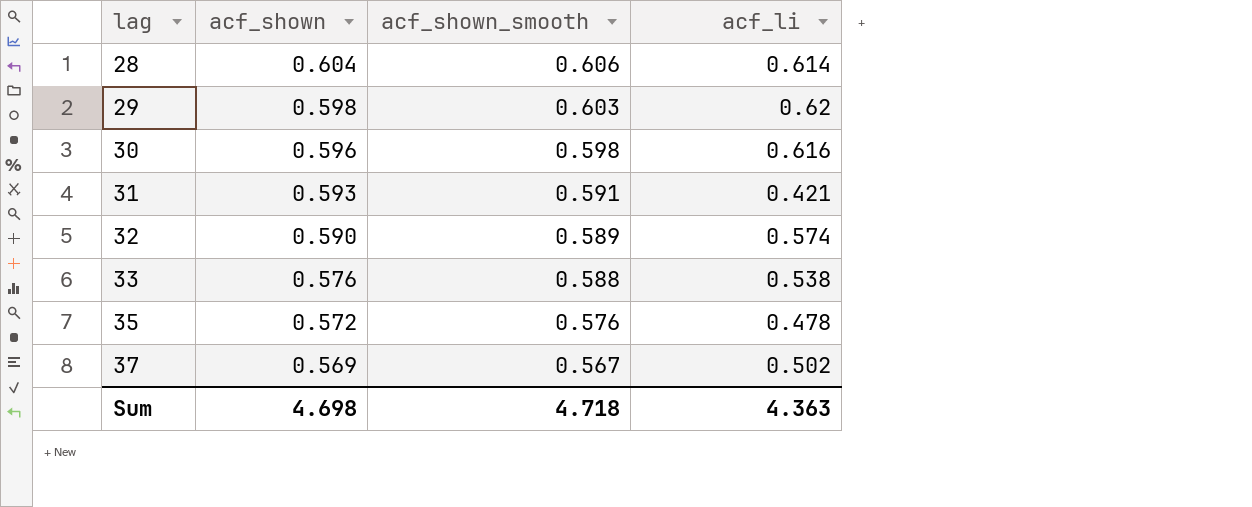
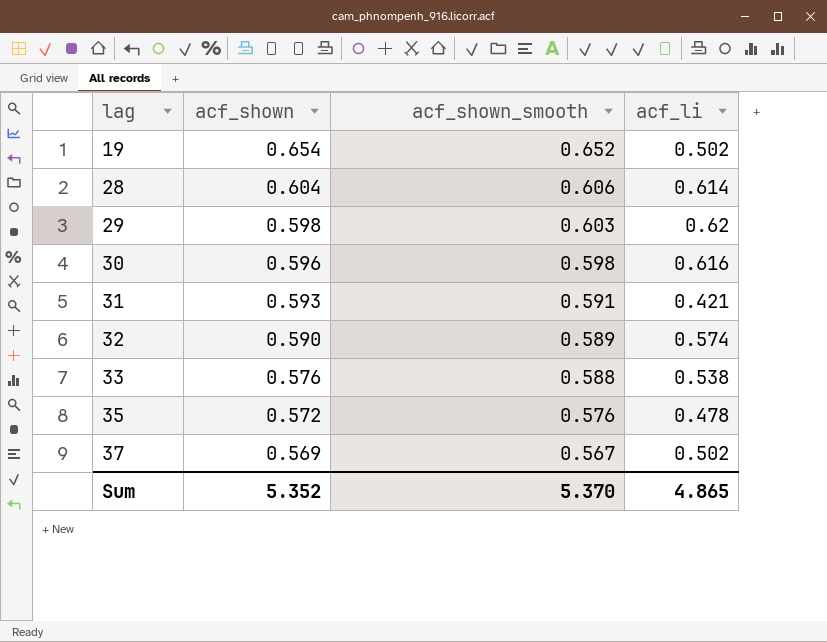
row 19: none -> 0.654 | 0.652 | 0.502
Sum | acf_shown: 4.698 -> 5.352
Sum | acf_shown_smooth: 4.718 -> 5.370
Sum | acf_li: 4.363 -> 4.865

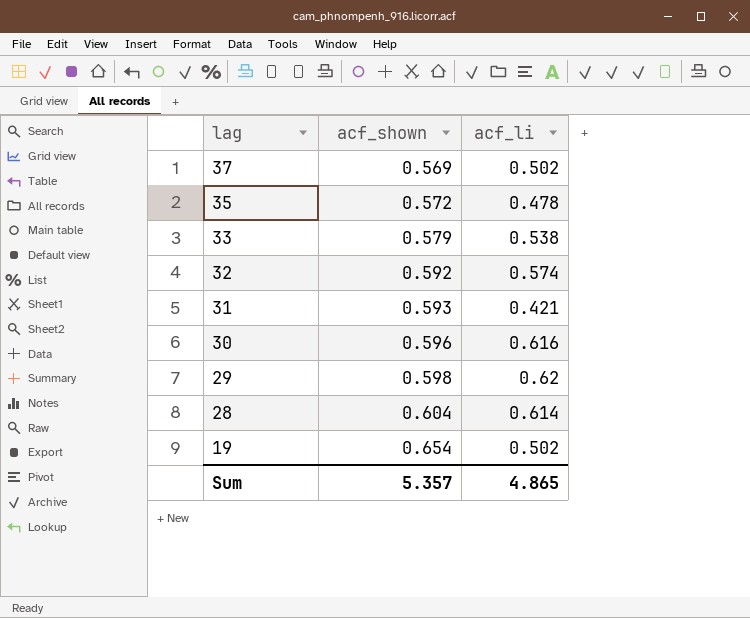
row order: lag ascending -> lag descending
column acf_shown_smooth | position: 3 -> none
33 | acf_shown: 0.576 -> 0.579
32 | acf_shown: 0.590 -> 0.592
Sum | acf_shown: 5.352 -> 5.357

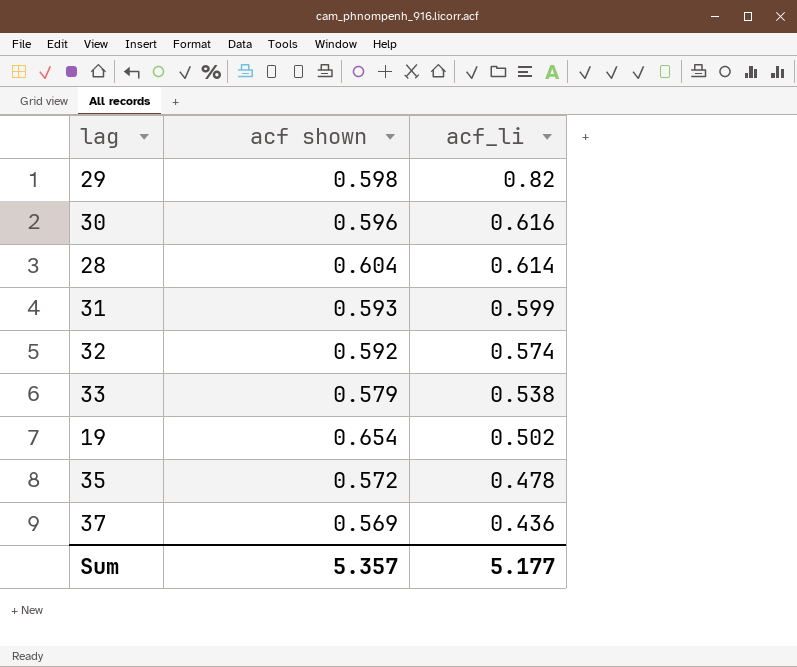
row order: lag descending -> acf_li descending
column name: acf_shown -> acf shown
29 | acf_li: 0.62 -> 0.82
31 | acf_li: 0.421 -> 0.599
37 | acf_li: 0.502 -> 0.436
Sum | acf_li: 4.865 -> 5.177

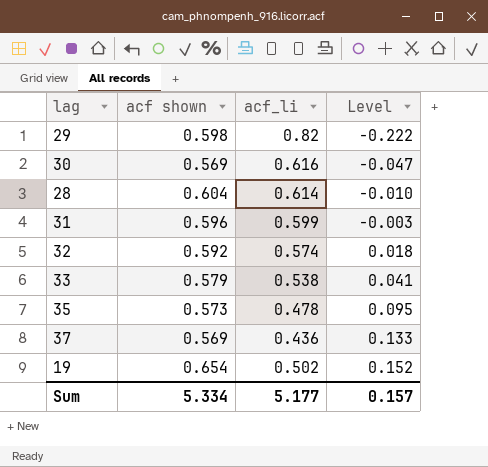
row order: acf_li descending -> Level ascending
column Level | formula: none -> [acf shown] - [acf_li]
30 | acf shown: 0.596 -> 0.569
31 | acf shown: 0.593 -> 0.596
35 | acf shown: 0.572 -> 0.573
Sum | acf shown: 5.357 -> 5.334

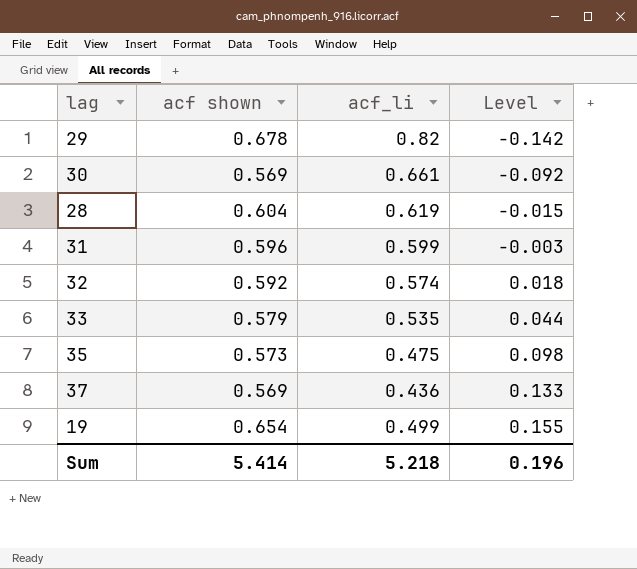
29 | acf shown: 0.598 -> 0.678
29 | Level: -0.222 -> -0.142
30 | acf_li: 0.616 -> 0.661
30 | Level: -0.047 -> -0.092
28 | acf_li: 0.614 -> 0.619
28 | Level: -0.010 -> -0.015
33 | acf_li: 0.538 -> 0.535
33 | Level: 0.041 -> 0.044
35 | acf_li: 0.478 -> 0.475
35 | Level: 0.095 -> 0.098
19 | acf_li: 0.502 -> 0.499
19 | Level: 0.152 -> 0.155
Sum | acf shown: 5.334 -> 5.414
Sum | acf_li: 5.177 -> 5.218
Sum | Level: 0.157 -> 0.196

